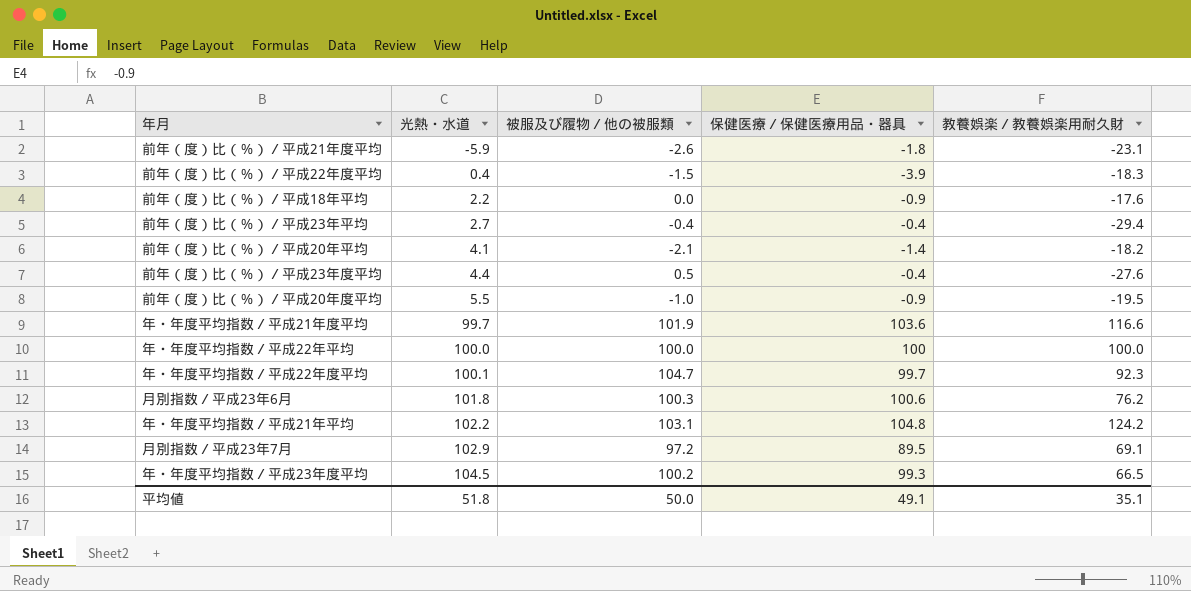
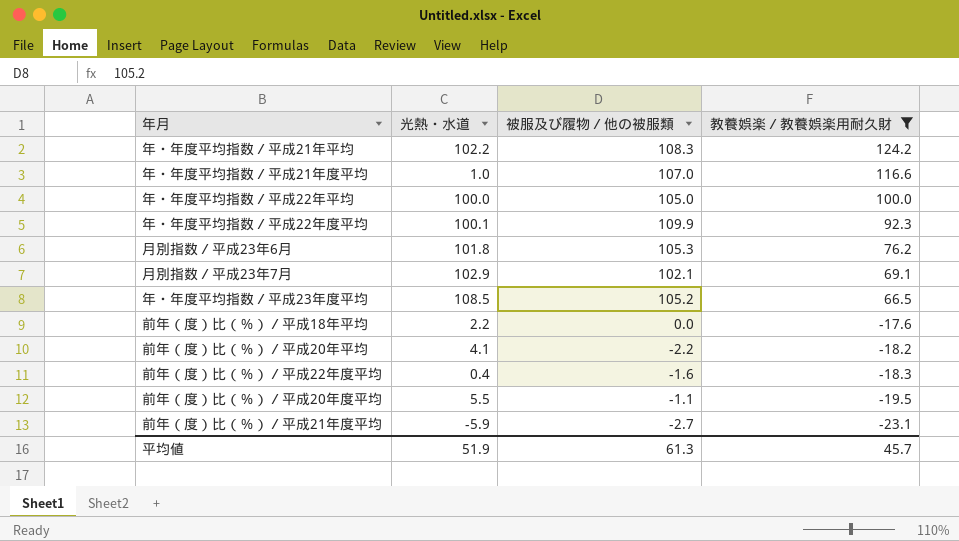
filter: none -> 教養娯楽／教養娯楽用耐久財 >= -23.1
row order: 光熱・水道 ascending -> 教養娯楽／教養娯楽用耐久財 descending
column 保健医療／保健医療用品・器具 | position: 4 -> none
年・年度平均指数／平成21年平均 | 被服及び履物／他の被服類: 103.1 -> 108.3
年・年度平均指数／平成21年度平均 | 光熱・水道: 99.7 -> 1.0
年・年度平均指数／平成21年度平均 | 被服及び履物／他の被服類: 101.9 -> 107.0
年・年度平均指数／平成22年平均 | 被服及び履物／他の被服類: 100.0 -> 105.0
年・年度平均指数／平成22年度平均 | 被服及び履物／他の被服類: 104.7 -> 109.9
月別指数／平成23年6月 | 被服及び履物／他の被服類: 100.3 -> 105.3
月別指数／平成23年7月 | 被服及び履物／他の被服類: 97.2 -> 102.1
年・年度平均指数／平成23年度平均 | 光熱・水道: 104.5 -> 108.5
年・年度平均指数／平成23年度平均 | 被服及び履物／他の被服類: 100.2 -> 105.2
前年（度）比（％）／平成20年平均 | 被服及び履物／他の被服類: -2.1 -> -2.2
前年（度）比（％）／平成22年度平均 | 被服及び履物／他の被服類: -1.5 -> -1.6
前年（度）比（％）／平成20年度平均 | 被服及び履物／他の被服類: -1.0 -> -1.1
前年（度）比（％）／平成21年度平均 | 被服及び履物／他の被服類: -2.6 -> -2.7
平均値 | 光熱・水道: 51.8 -> 51.9
平均値 | 被服及び履物／他の被服類: 50.0 -> 61.3
平均値 | 教養娯楽／教養娯楽用耐久財: 35.1 -> 45.7

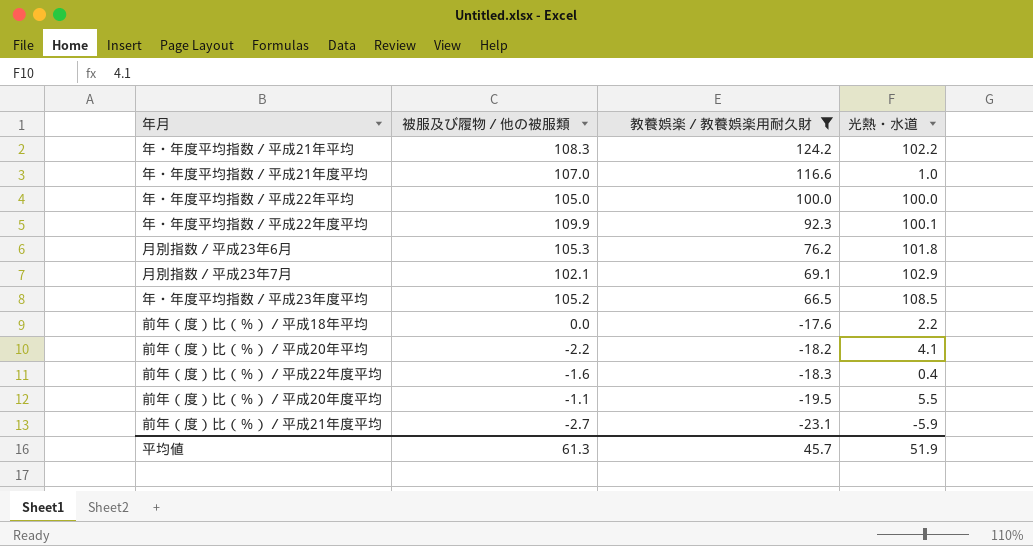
column 光熱・水道 | position: 2 -> 4

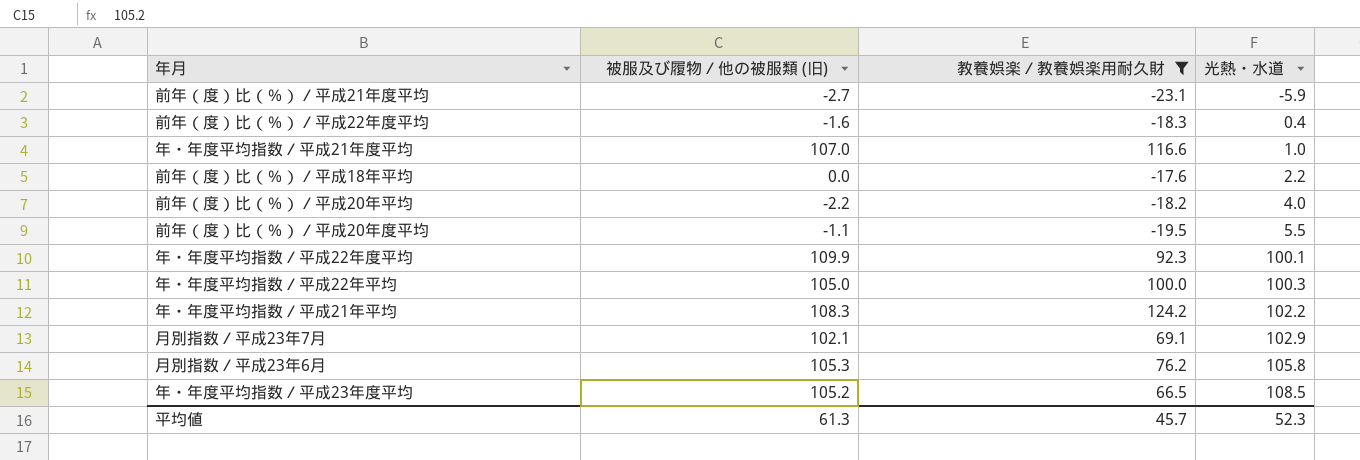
row order: 教養娯楽／教養娯楽用耐久財 descending -> 光熱・水道 ascending
column name: 被服及び履物／他の被服類 -> 被服及び履物／他の被服類 (旧)
前年（度）比（％）／平成20年平均 | 光熱・水道: 4.1 -> 4.0
年・年度平均指数／平成22年平均 | 光熱・水道: 100.0 -> 100.3
月別指数／平成23年6月 | 光熱・水道: 101.8 -> 105.8
平均値 | 光熱・水道: 51.9 -> 52.3

